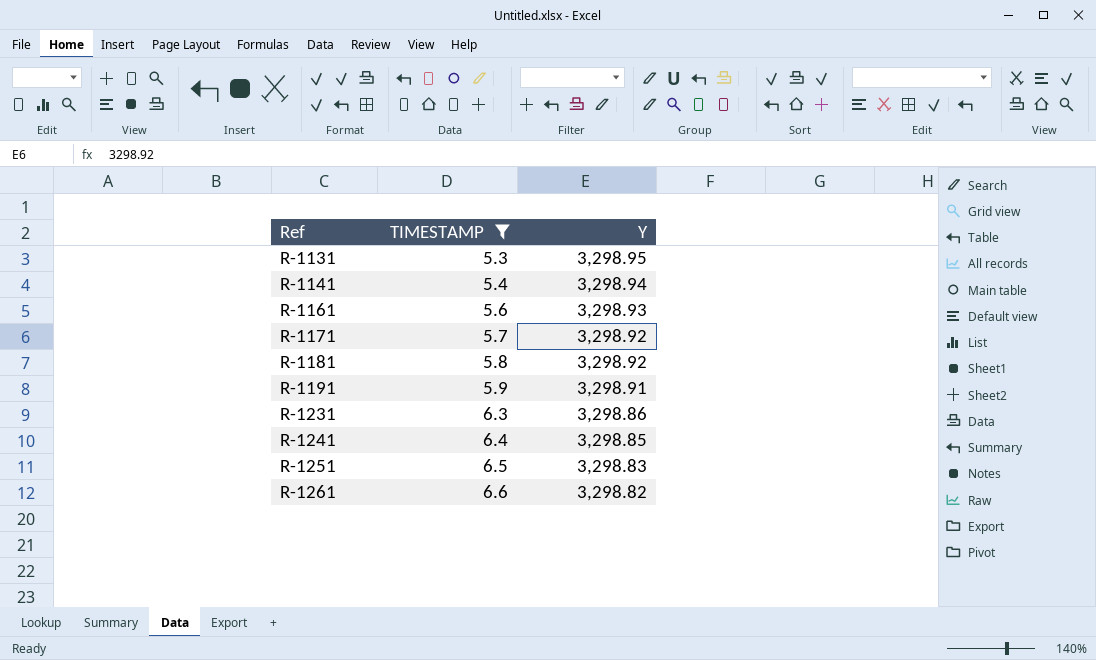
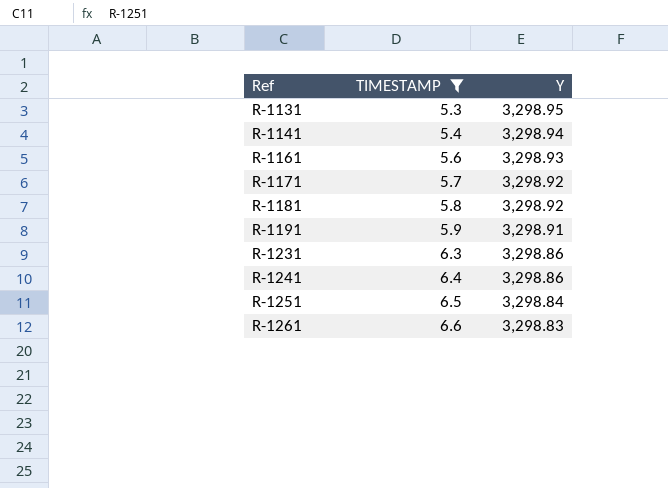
R-1241 | Y: 3,298.85 -> 3,298.86
R-1251 | Y: 3,298.83 -> 3,298.84
R-1261 | Y: 3,298.82 -> 3,298.83

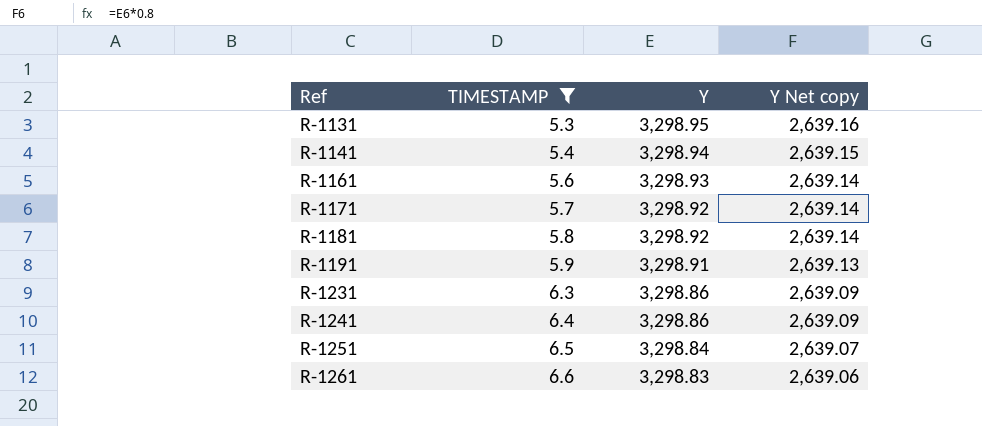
column Y Net copy | formula: none -> [Y] * 0.8

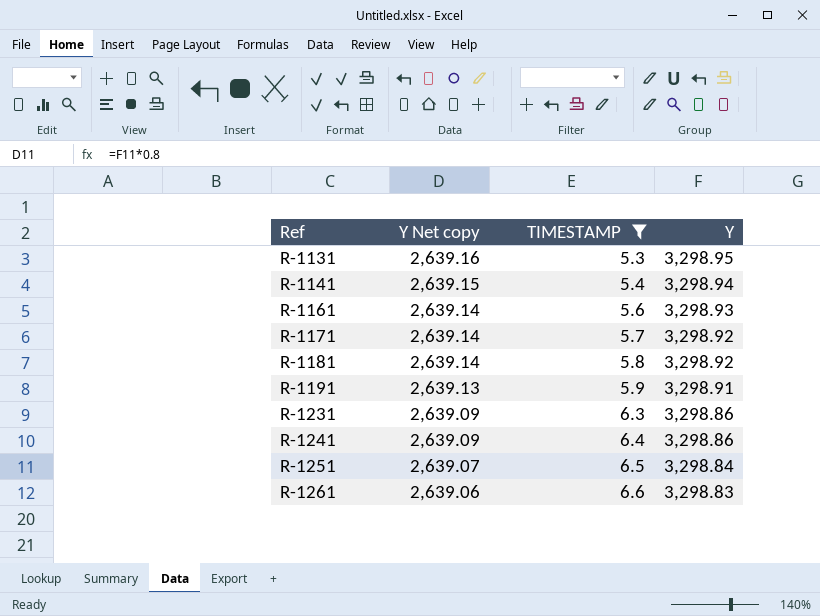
column Y Net copy | position: 4 -> 2

